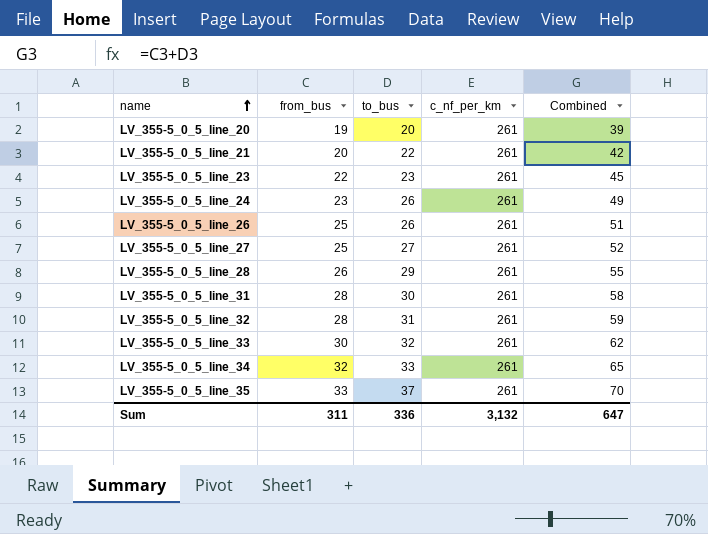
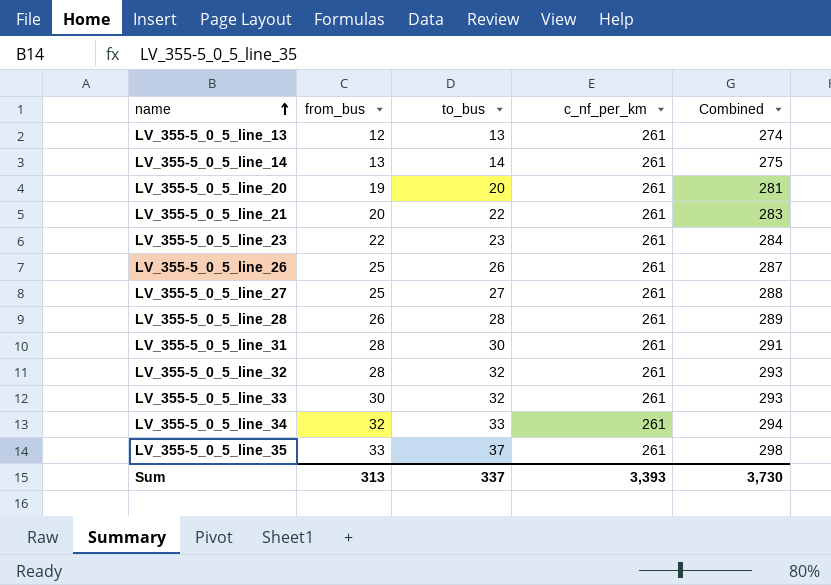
column Combined | formula: [from_bus] + [to_bus] -> [to_bus] + [c_nf_per_km]
row LV_355-5_0_5_line_24: 23 | 26 | 261 | 49 -> none
row LV_355-5_0_5_line_13: none -> 12 | 13 | 261 | 274
row LV_355-5_0_5_line_14: none -> 13 | 14 | 261 | 275
LV_355-5_0_5_line_28 | to_bus: 29 -> 28
LV_355-5_0_5_line_32 | to_bus: 31 -> 32
Sum | from_bus: 311 -> 313
Sum | to_bus: 336 -> 337
Sum | c_nf_per_km: 3,132 -> 3,393
Sum | Combined: 647 -> 3,730

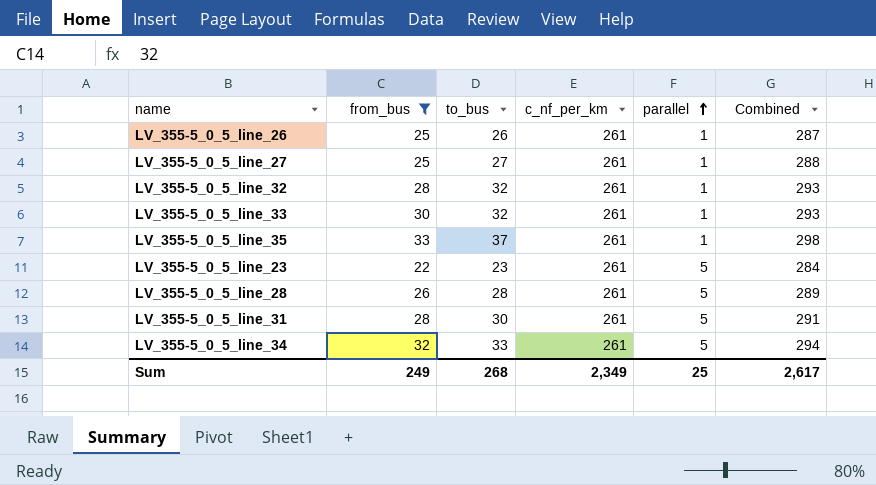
filter: none -> from_bus >= 22
row order: name ascending -> parallel ascending
column parallel | position: none -> 5
Sum | from_bus: 313 -> 249
Sum | to_bus: 337 -> 268
Sum | c_nf_per_km: 3,393 -> 2,349
Sum | Combined: 3,730 -> 2,617

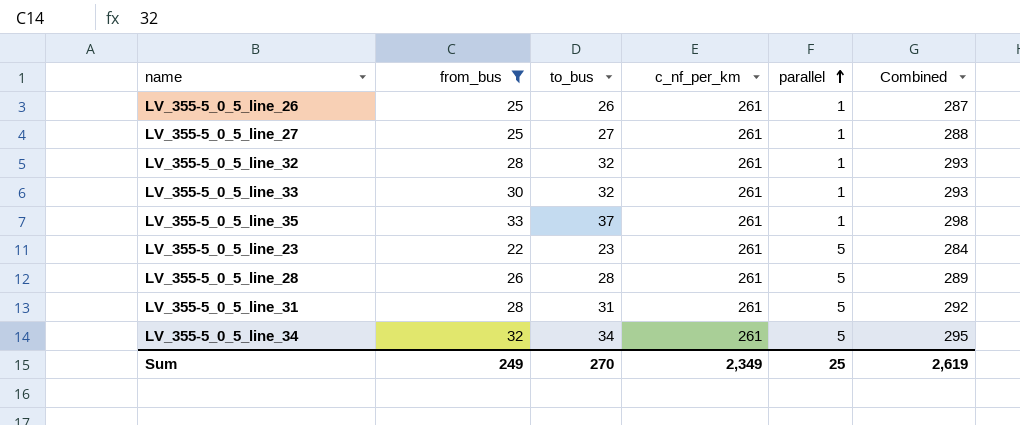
LV_355-5_0_5_line_31 | to_bus: 30 -> 31
LV_355-5_0_5_line_31 | Combined: 291 -> 292
LV_355-5_0_5_line_34 | to_bus: 33 -> 34
LV_355-5_0_5_line_34 | Combined: 294 -> 295
Sum | to_bus: 268 -> 270
Sum | Combined: 2,617 -> 2,619

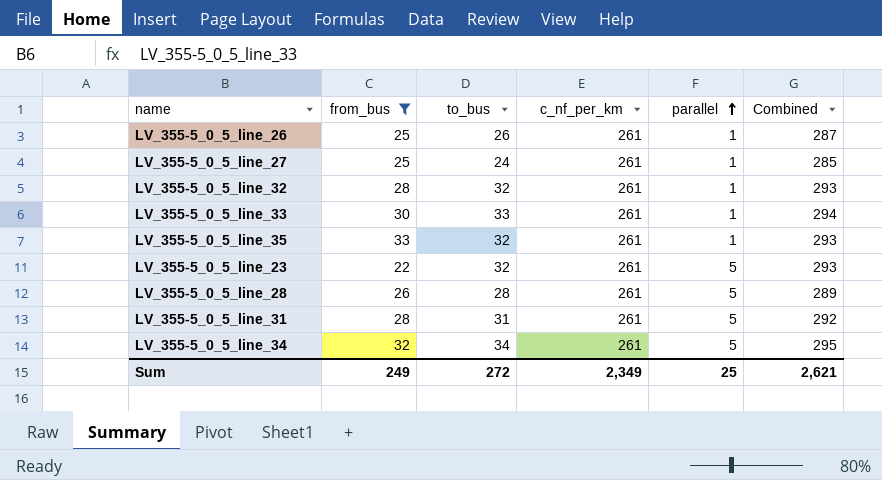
LV_355-5_0_5_line_27 | to_bus: 27 -> 24
LV_355-5_0_5_line_27 | Combined: 288 -> 285
LV_355-5_0_5_line_33 | to_bus: 32 -> 33
LV_355-5_0_5_line_33 | Combined: 293 -> 294
LV_355-5_0_5_line_35 | to_bus: 37 -> 32
LV_355-5_0_5_line_35 | Combined: 298 -> 293
LV_355-5_0_5_line_23 | to_bus: 23 -> 32
LV_355-5_0_5_line_23 | Combined: 284 -> 293
Sum | to_bus: 270 -> 272
Sum | Combined: 2,619 -> 2,621

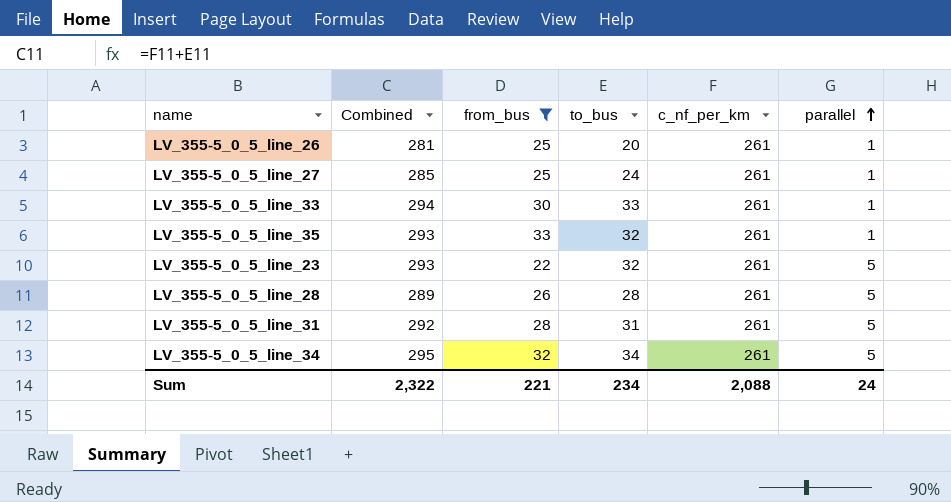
column Combined | position: 6 -> 2
row LV_355-5_0_5_line_32: 28 | 32 | 261 | 1 | 293 -> none
LV_355-5_0_5_line_26 | Combined: 287 -> 281
LV_355-5_0_5_line_26 | to_bus: 26 -> 20
Sum | Combined: 2,621 -> 2,322
Sum | from_bus: 249 -> 221
Sum | to_bus: 272 -> 234
Sum | c_nf_per_km: 2,349 -> 2,088
Sum | parallel: 25 -> 24

